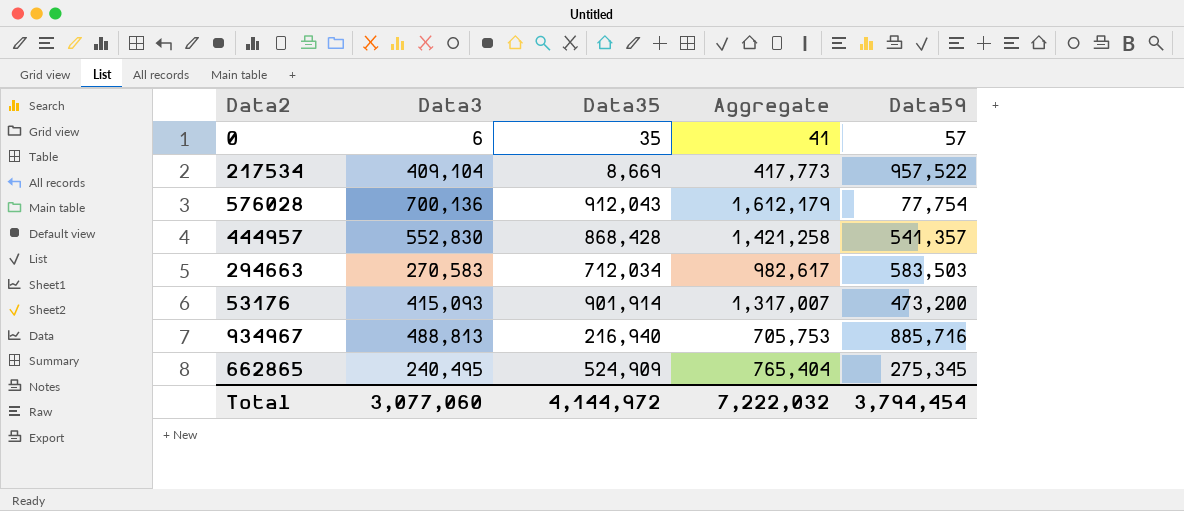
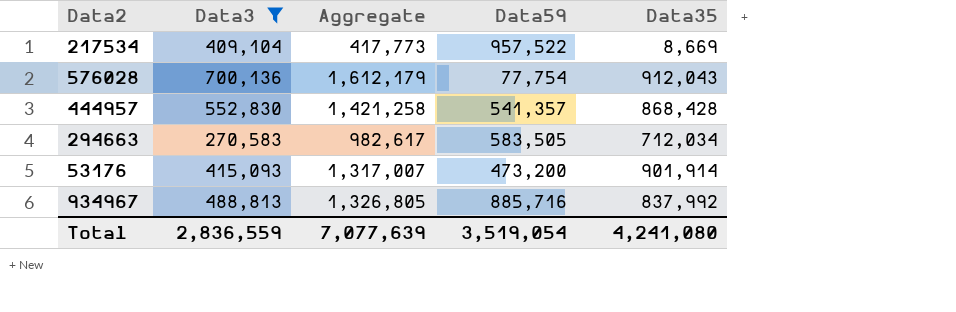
filter: none -> Data3 >= 270,583
column Data35 | position: 3 -> 5
294663 | Data59: 583,503 -> 583,505
934967 | Aggregate: 705,753 -> 1,326,805
934967 | Data35: 216,940 -> 837,992
Total | Data3: 3,077,060 -> 2,836,559
Total | Aggregate: 7,222,032 -> 7,077,639
Total | Data59: 3,794,454 -> 3,519,054
Total | Data35: 4,144,972 -> 4,241,080

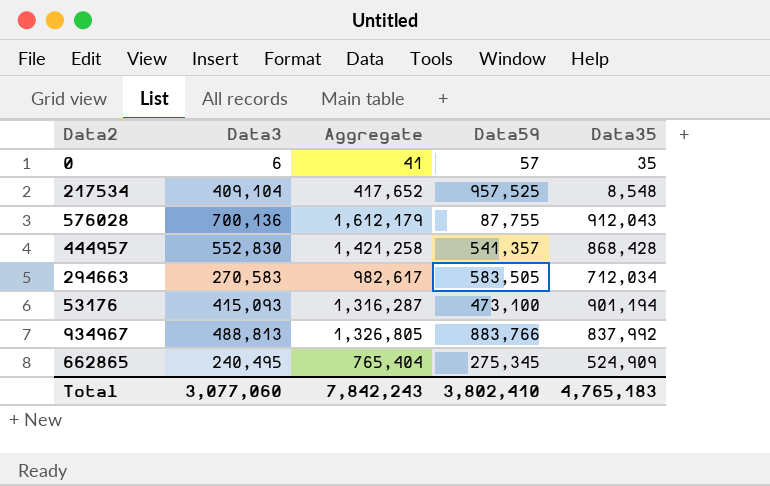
filter: Data3 >= 270,583 -> none
217534 | Aggregate: 417,773 -> 417,652
217534 | Data59: 957,522 -> 957,525
217534 | Data35: 8,669 -> 8,548
576028 | Data59: 77,754 -> 87,755
53176 | Aggregate: 1,317,007 -> 1,316,287
53176 | Data59: 473,200 -> 473,100
53176 | Data35: 901,914 -> 901,194
934967 | Data59: 885,716 -> 883,766
Total | Data3: 2,836,559 -> 3,077,060
Total | Aggregate: 7,077,639 -> 7,842,243
Total | Data59: 3,519,054 -> 3,802,410
Total | Data35: 4,241,080 -> 4,765,183

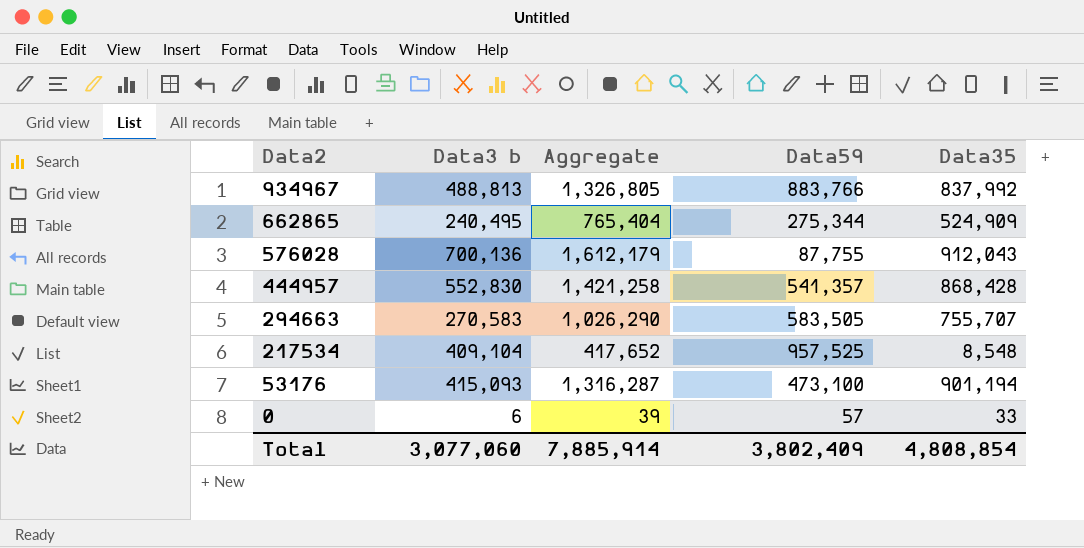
row order: none -> Data2 descending
column name: Data3 -> Data3 b
662865 | Data59: 275,345 -> 275,344
294663 | Aggregate: 982,617 -> 1,026,290
294663 | Data35: 712,034 -> 755,707
0 | Aggregate: 41 -> 39
0 | Data35: 35 -> 33
Total | Aggregate: 7,842,243 -> 7,885,914
Total | Data59: 3,802,410 -> 3,802,409
Total | Data35: 4,765,183 -> 4,808,854

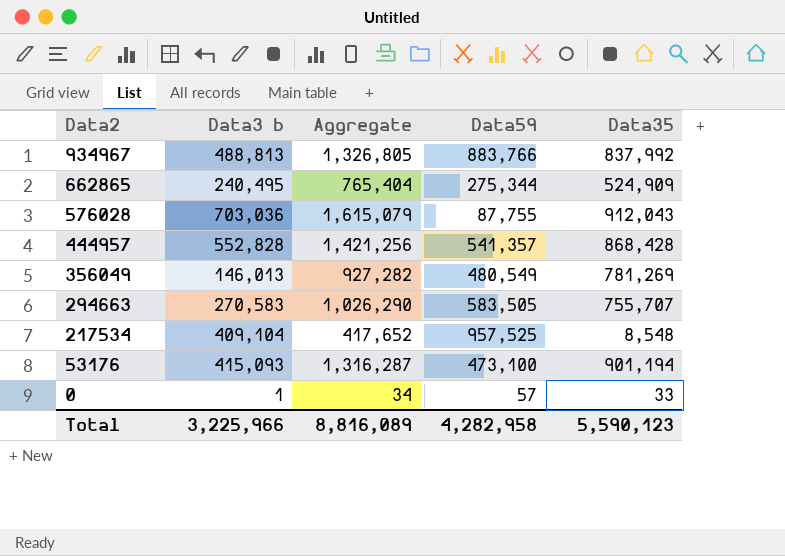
576028 | Data3 b: 700,136 -> 703,036
576028 | Aggregate: 1,612,179 -> 1,615,079
444957 | Data3 b: 552,830 -> 552,828
444957 | Aggregate: 1,421,258 -> 1,421,256
row 356049: none -> 146,013 | 927,282 | 480,549 | 781,269
0 | Data3 b: 6 -> 1
0 | Aggregate: 39 -> 34
Total | Data3 b: 3,077,060 -> 3,225,966
Total | Aggregate: 7,885,914 -> 8,816,089
Total | Data59: 3,802,409 -> 4,282,958
Total | Data35: 4,808,854 -> 5,590,123

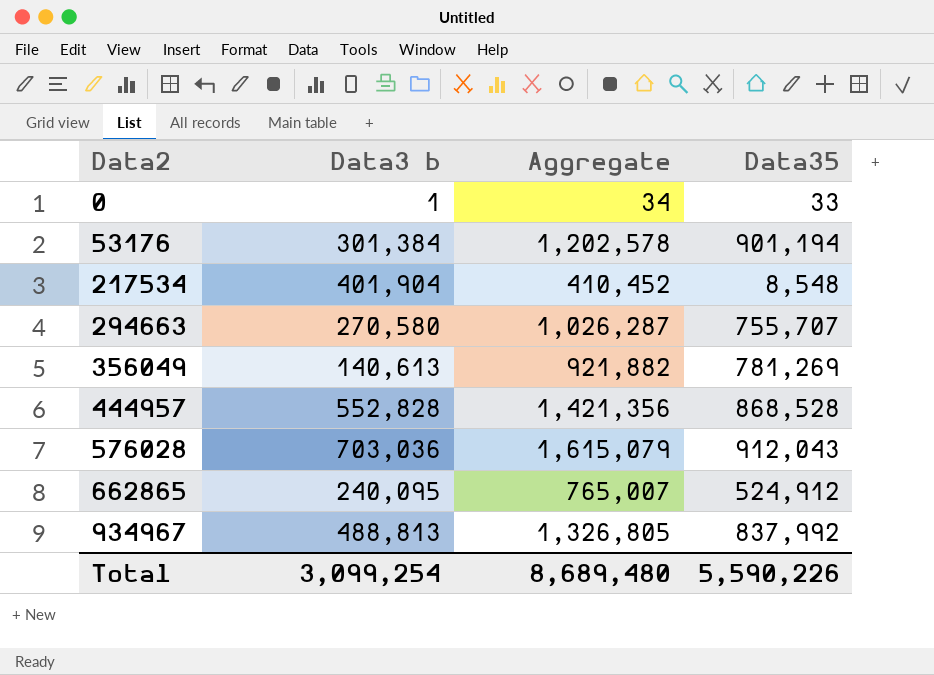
row order: Data2 descending -> Data2 ascending
column Data59 | position: 4 -> none
53176 | Data3 b: 415,093 -> 301,384
53176 | Aggregate: 1,316,287 -> 1,202,578
217534 | Data3 b: 409,104 -> 401,904
217534 | Aggregate: 417,652 -> 410,452
294663 | Data3 b: 270,583 -> 270,580
294663 | Aggregate: 1,026,290 -> 1,026,287
356049 | Data3 b: 146,013 -> 140,613
356049 | Aggregate: 927,282 -> 921,882
444957 | Aggregate: 1,421,256 -> 1,421,356
444957 | Data35: 868,428 -> 868,528
662865 | Data3 b: 240,495 -> 240,095
662865 | Aggregate: 765,404 -> 765,007
662865 | Data35: 524,909 -> 524,912
Total | Data3 b: 3,225,966 -> 3,099,254
Total | Aggregate: 8,816,089 -> 8,689,480
Total | Data35: 5,590,123 -> 5,590,226

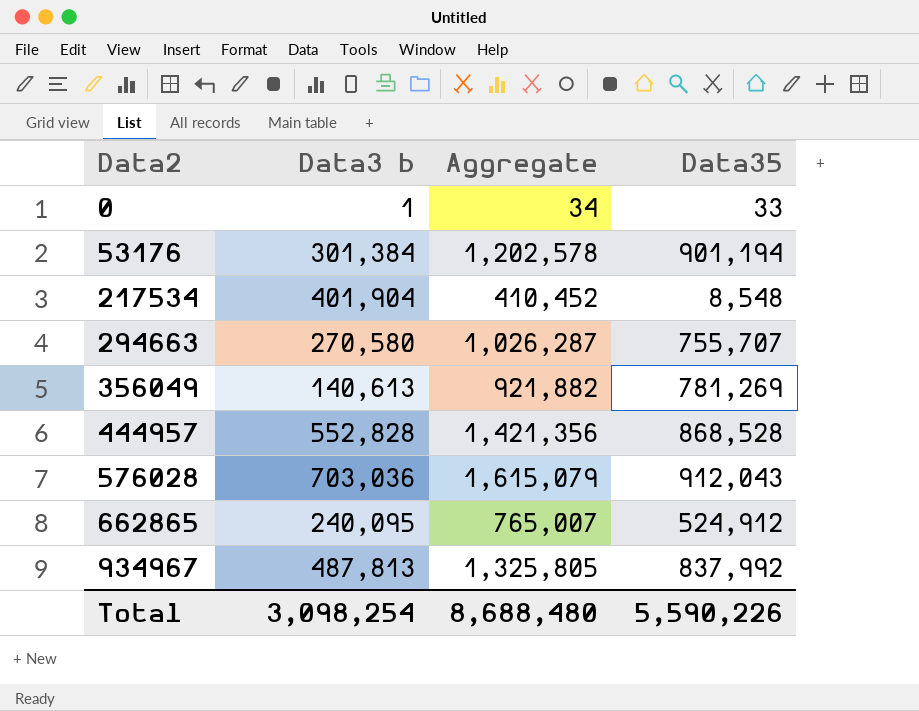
934967 | Data3 b: 488,813 -> 487,813
934967 | Aggregate: 1,326,805 -> 1,325,805
Total | Data3 b: 3,099,254 -> 3,098,254
Total | Aggregate: 8,689,480 -> 8,688,480

